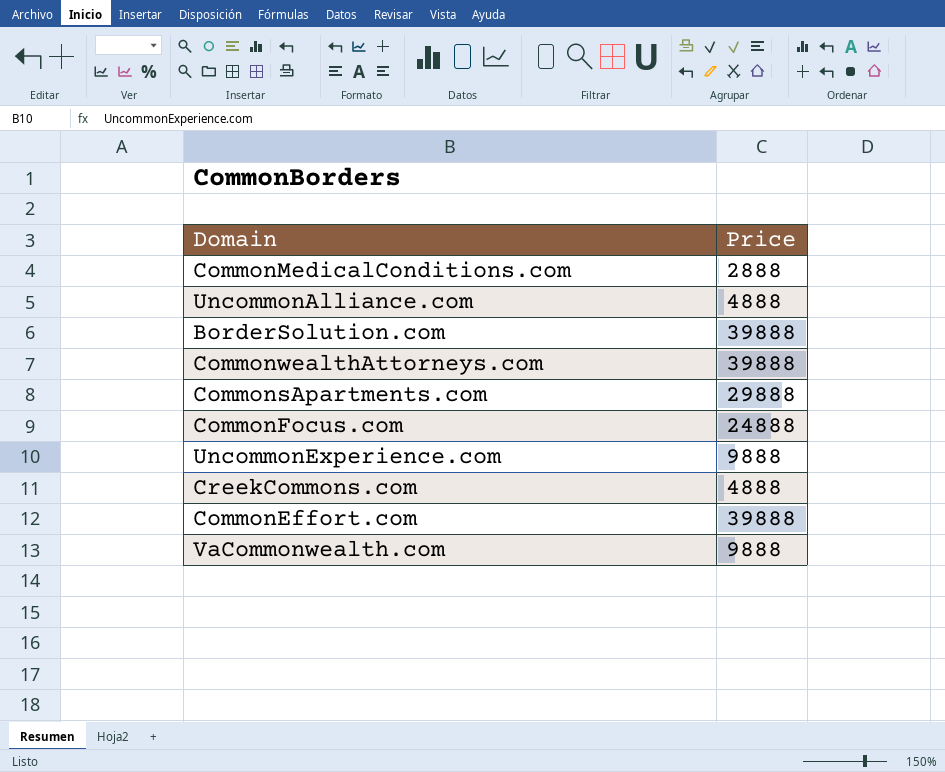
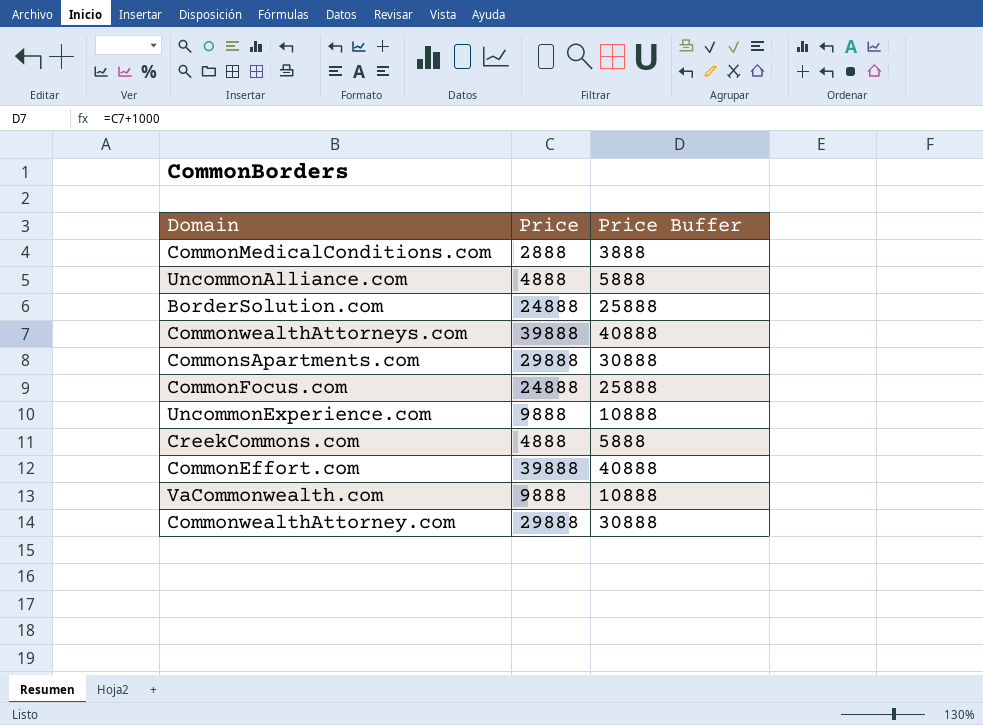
column Price Buffer | formula: none -> [Price] + 1000
BorderSolution.com | Price: 39888 -> 24888
row CommonwealthAttorney.com: none -> 29888 | 30888

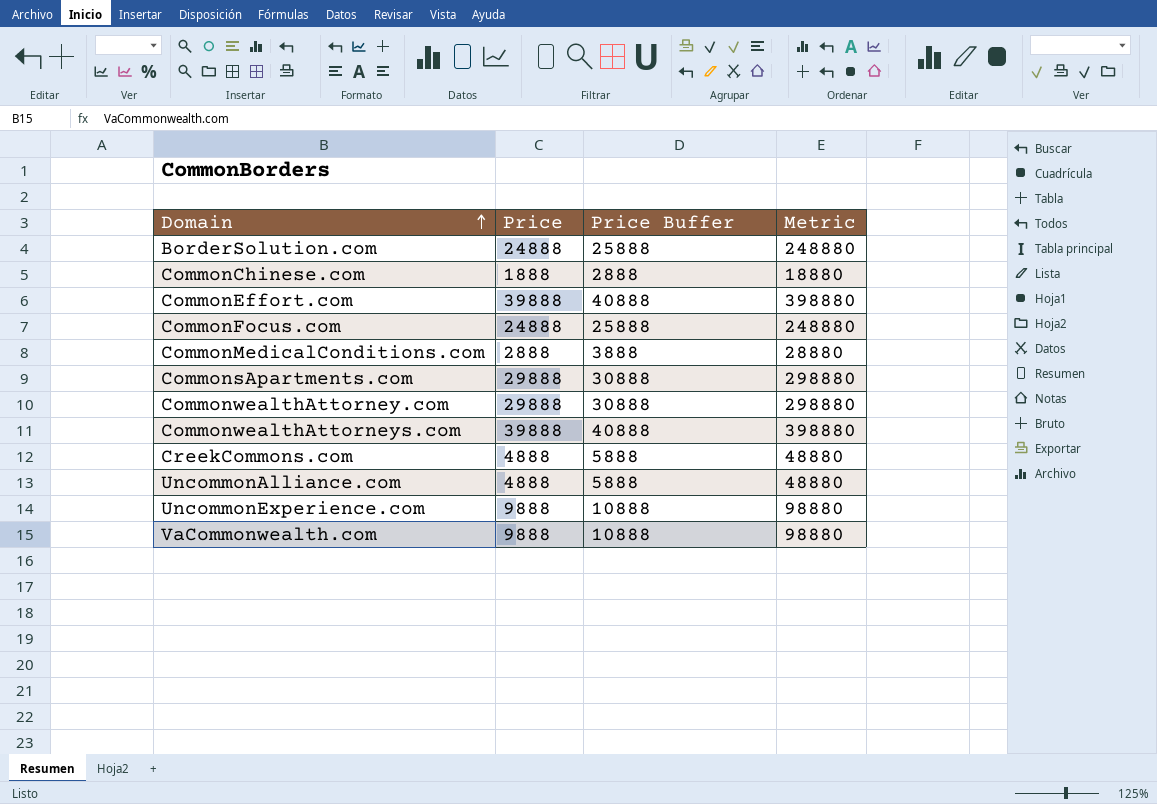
row order: none -> Domain ascending
column Metric | formula: none -> [Price] * 10
row CommonChinese.com: none -> 1888 | 2888 | 18880

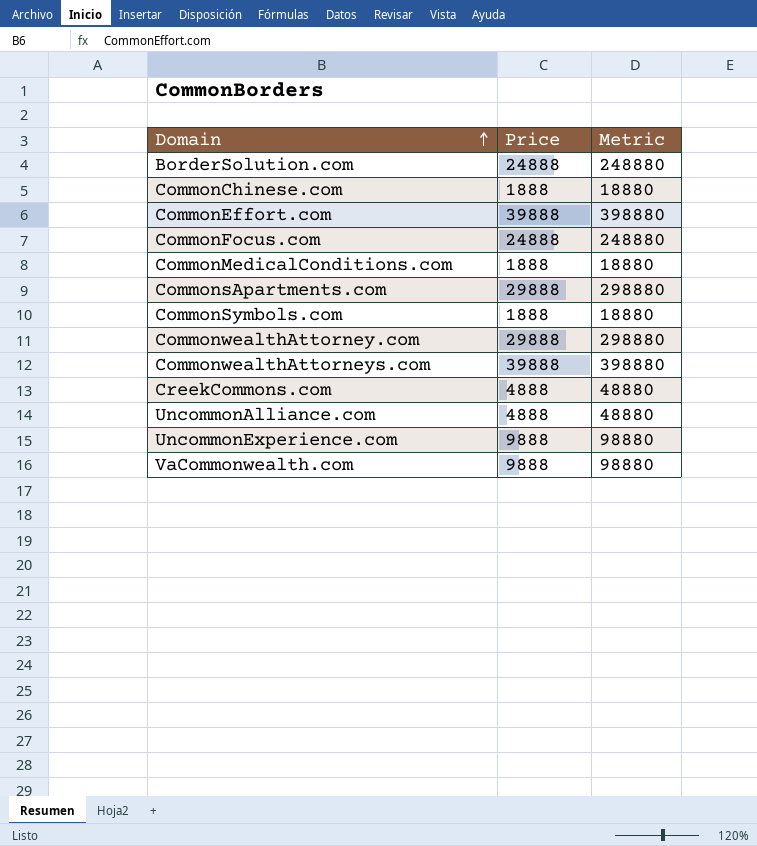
column Price Buffer | formula: [Price] + 1000 -> none
CommonMedicalConditions.com | Price: 2888 -> 1888
CommonMedicalConditions.com | Metric: 28880 -> 18880
row CommonSymbols.com: none -> 1888 | 18880

